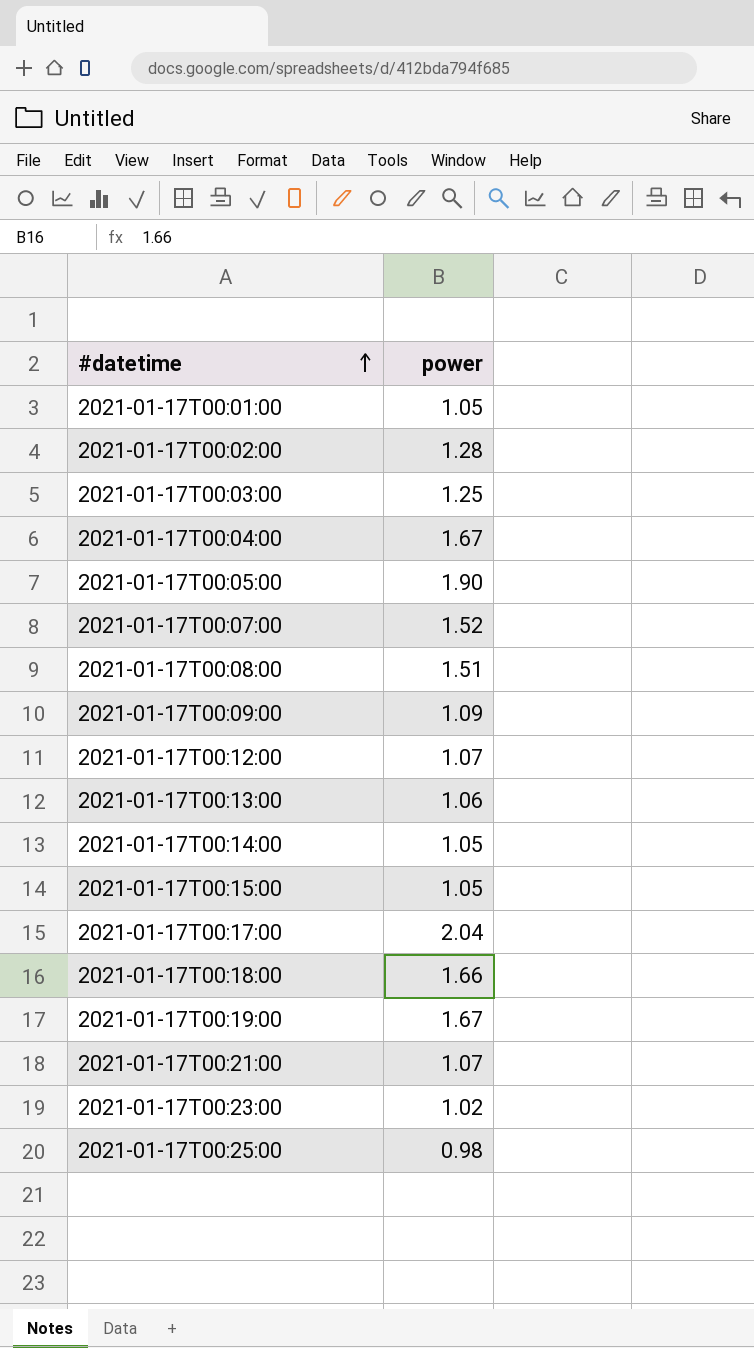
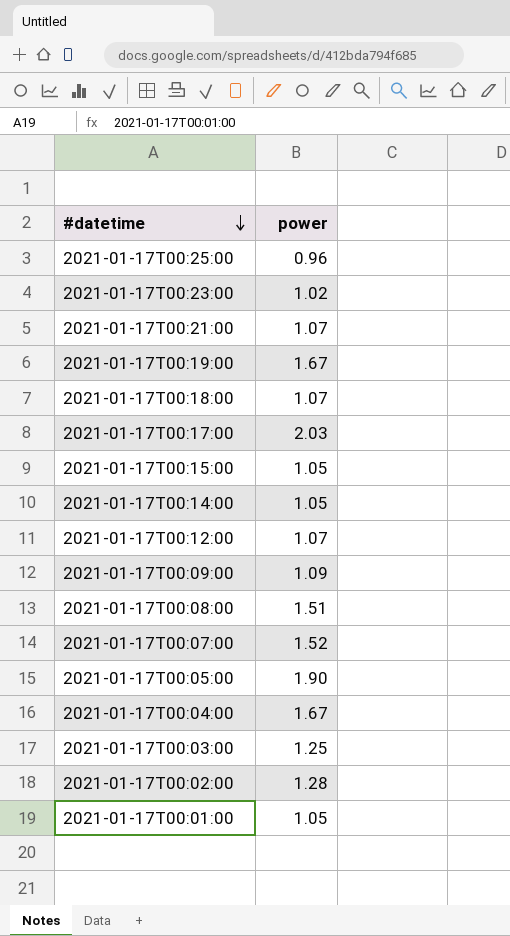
row order: #datetime ascending -> #datetime descending
row 2021-01-17T00:13:00: 1.06 -> none
2021-01-17T00:25:00 | power: 0.98 -> 0.96
2021-01-17T00:18:00 | power: 1.66 -> 1.07
2021-01-17T00:17:00 | power: 2.04 -> 2.03

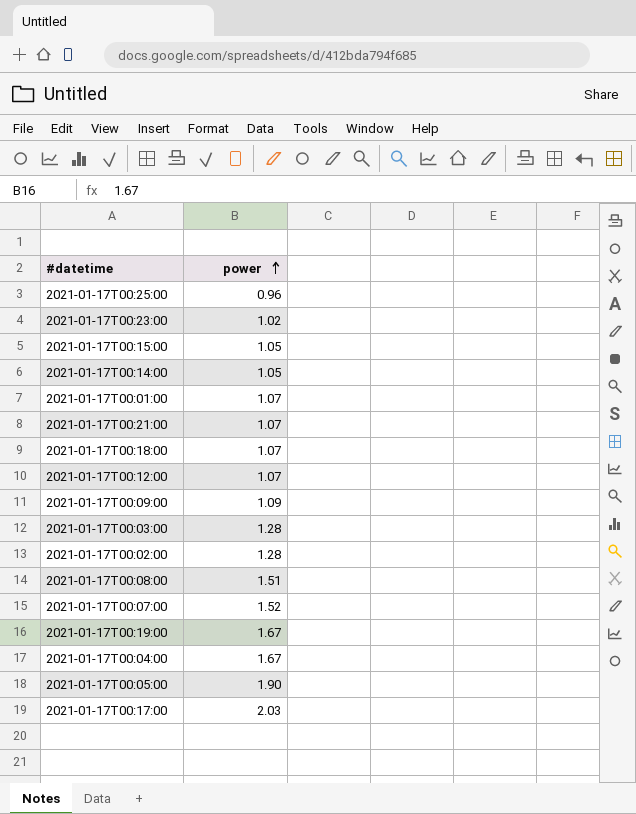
row order: #datetime descending -> power ascending
2021-01-17T00:01:00 | power: 1.05 -> 1.07
2021-01-17T00:03:00 | power: 1.25 -> 1.28

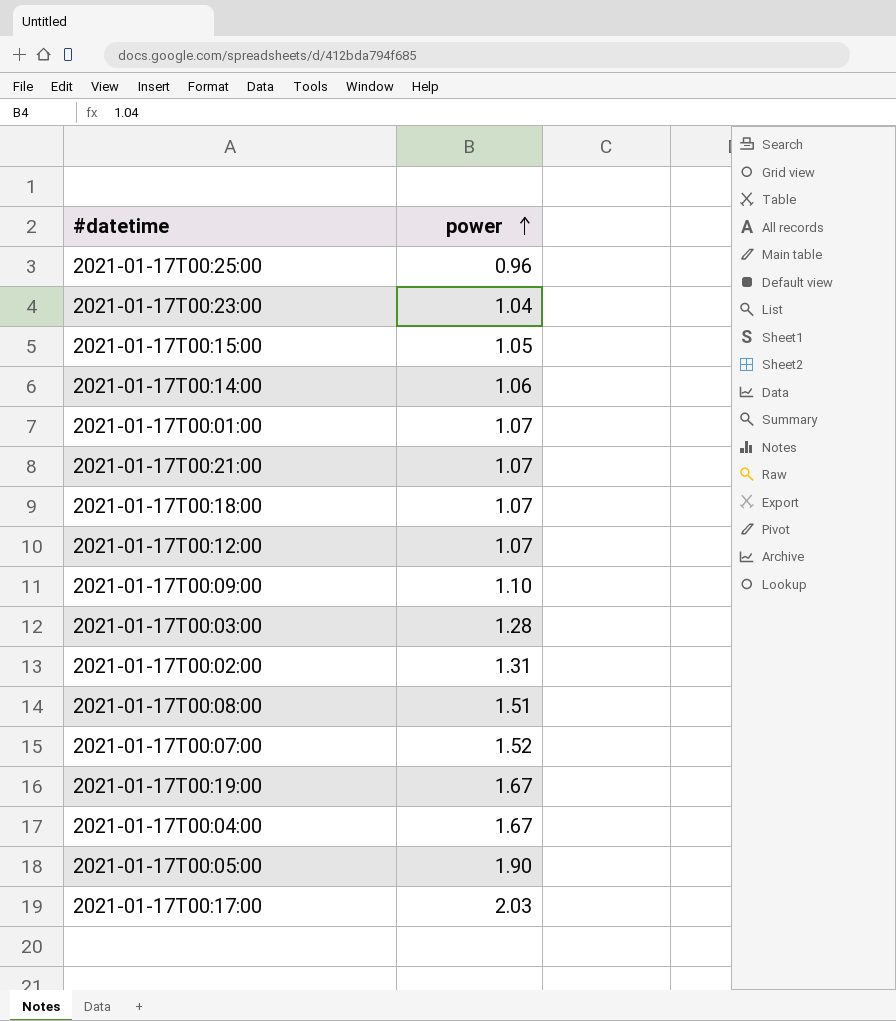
2021-01-17T00:23:00 | power: 1.02 -> 1.04
2021-01-17T00:14:00 | power: 1.05 -> 1.06
2021-01-17T00:09:00 | power: 1.09 -> 1.10
2021-01-17T00:02:00 | power: 1.28 -> 1.31

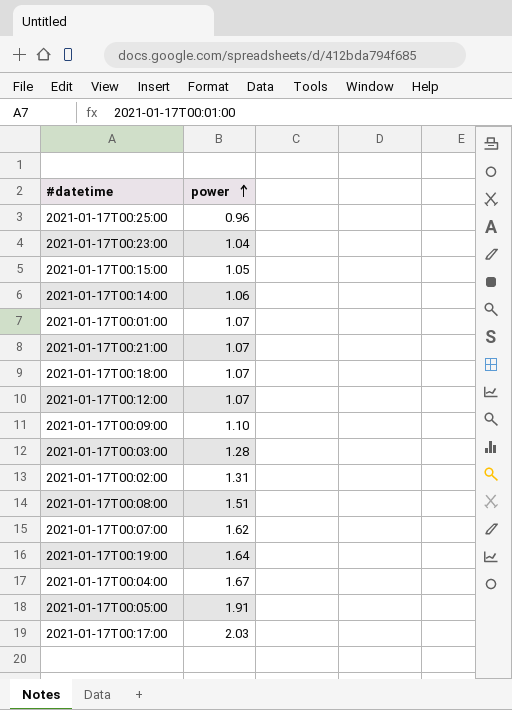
2021-01-17T00:07:00 | power: 1.52 -> 1.62
2021-01-17T00:19:00 | power: 1.67 -> 1.64
2021-01-17T00:05:00 | power: 1.90 -> 1.91

